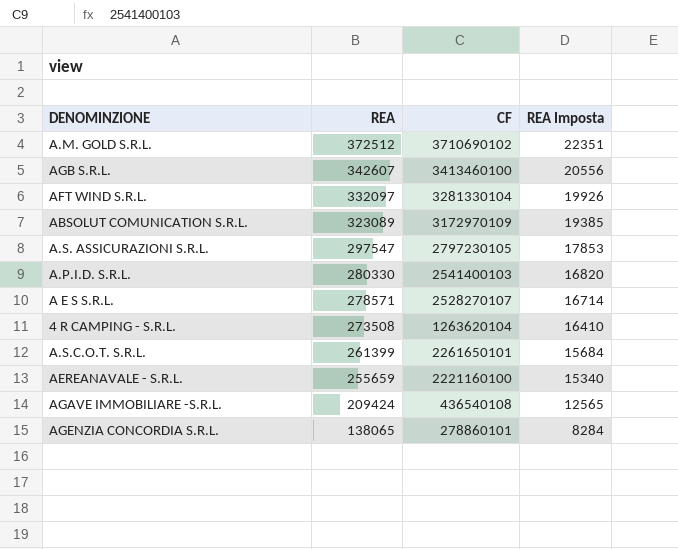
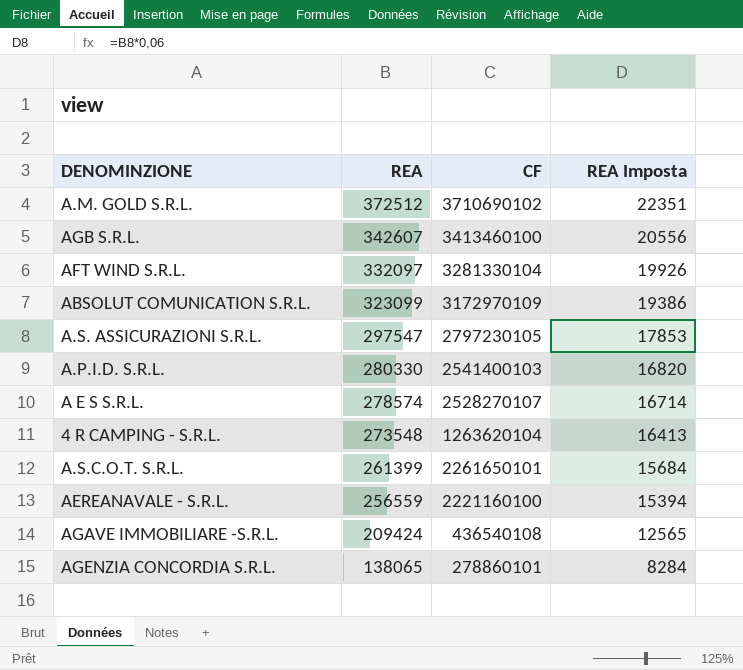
ABSOLUT COMUNICATION S.R.L. | REA: 323089 -> 323099
ABSOLUT COMUNICATION S.R.L. | REA Imposta: 19385 -> 19386
A E S S.R.L. | REA: 278571 -> 278574
4 R CAMPING - S.R.L. | REA: 273508 -> 273548
4 R CAMPING - S.R.L. | REA Imposta: 16410 -> 16413
AEREANAVALE - S.R.L. | REA: 255659 -> 256559
AEREANAVALE - S.R.L. | REA Imposta: 15340 -> 15394

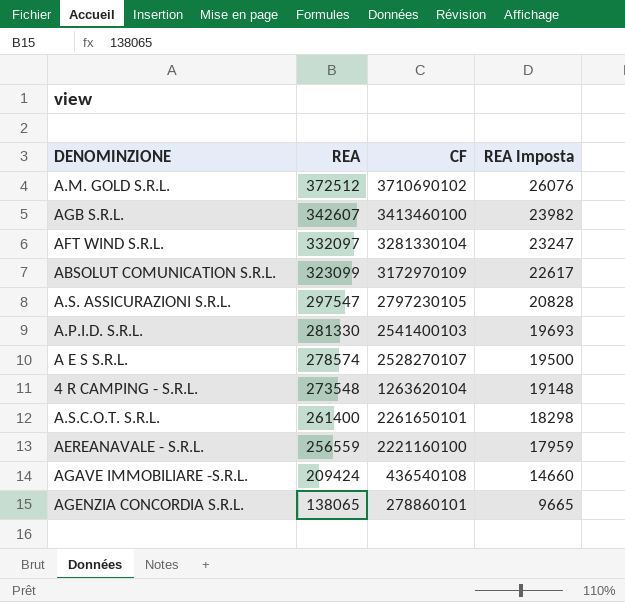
column REA Imposta | formula: [REA] * 0,06 -> [REA] * 0,07
A.P.I.D. S.R.L. | REA: 280330 -> 281330
A.S.C.O.T. S.R.L. | REA: 261399 -> 261400

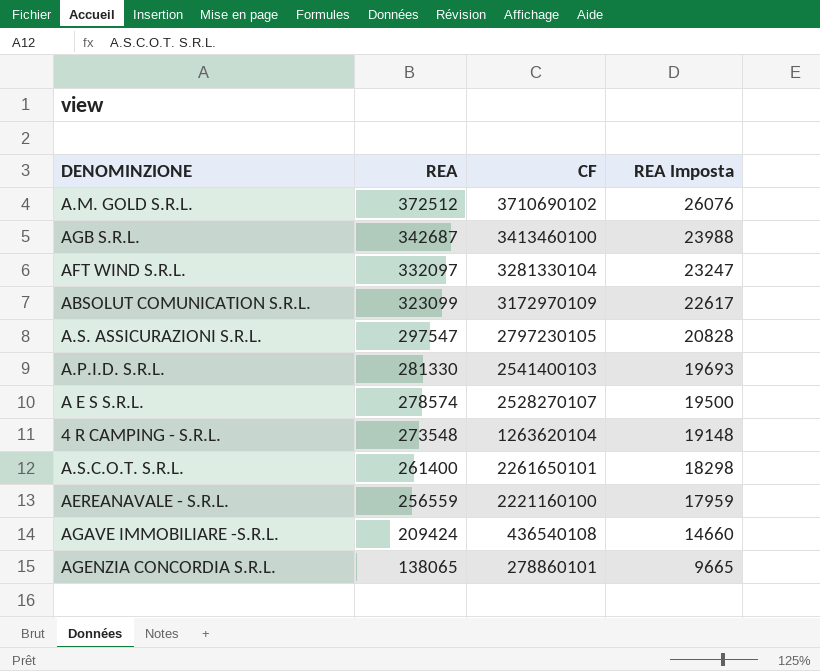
AGB S.R.L. | REA: 342607 -> 342687
AGB S.R.L. | REA Imposta: 23982 -> 23988

